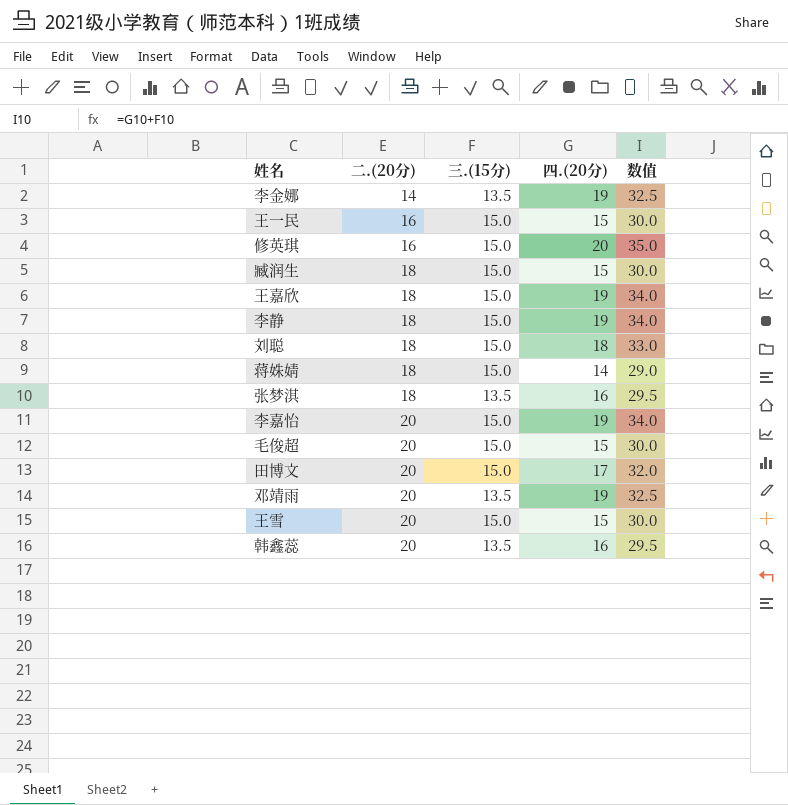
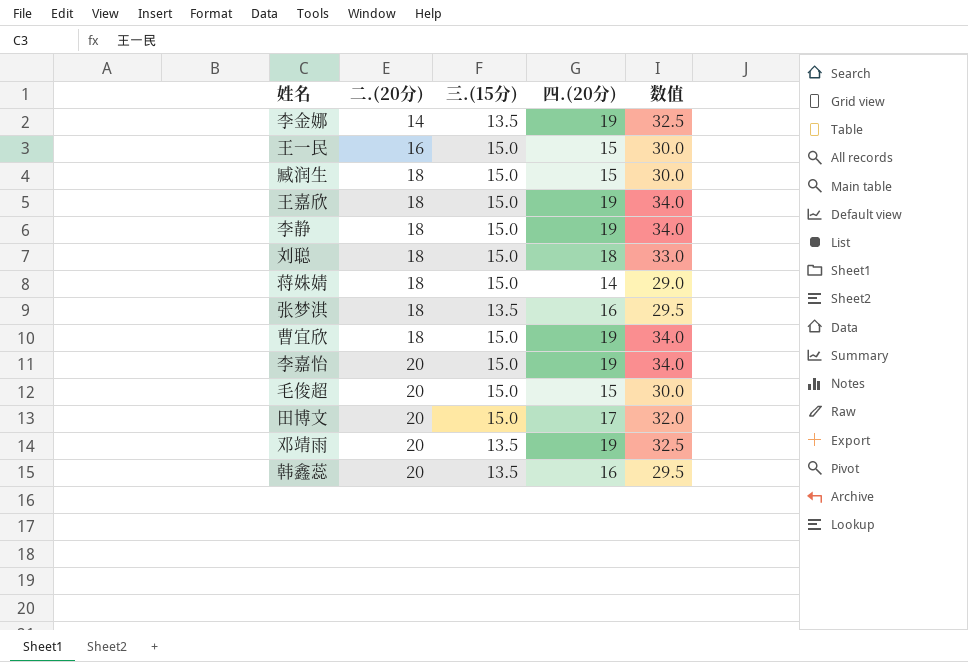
row 修英琪: 16 | 15.0 | 20 | 35.0 -> none
row 王雪: 20 | 15.0 | 15 | 30.0 -> none
row 曹宜欣: none -> 18 | 15.0 | 19 | 34.0

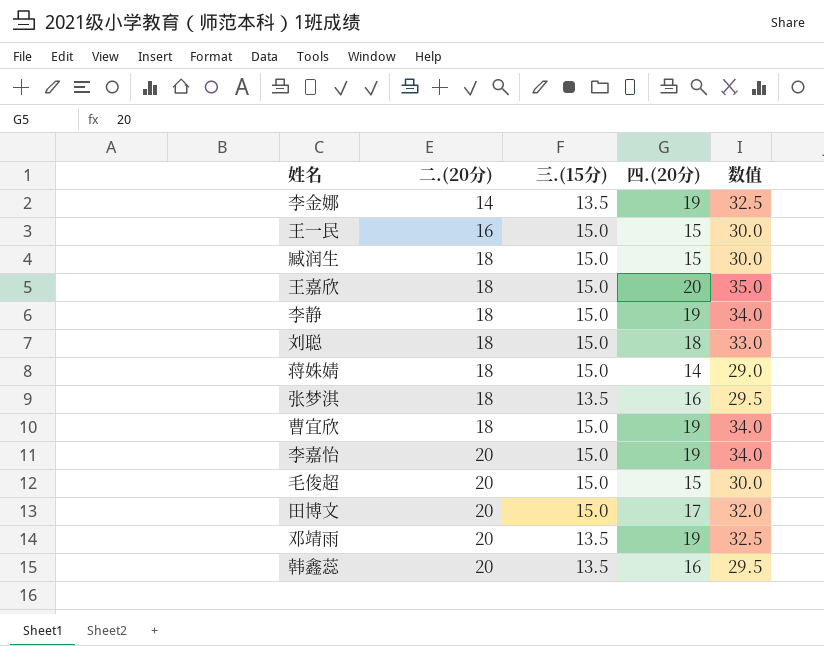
王嘉欣 | 四.(20分): 19 -> 20
王嘉欣 | 数值: 34.0 -> 35.0

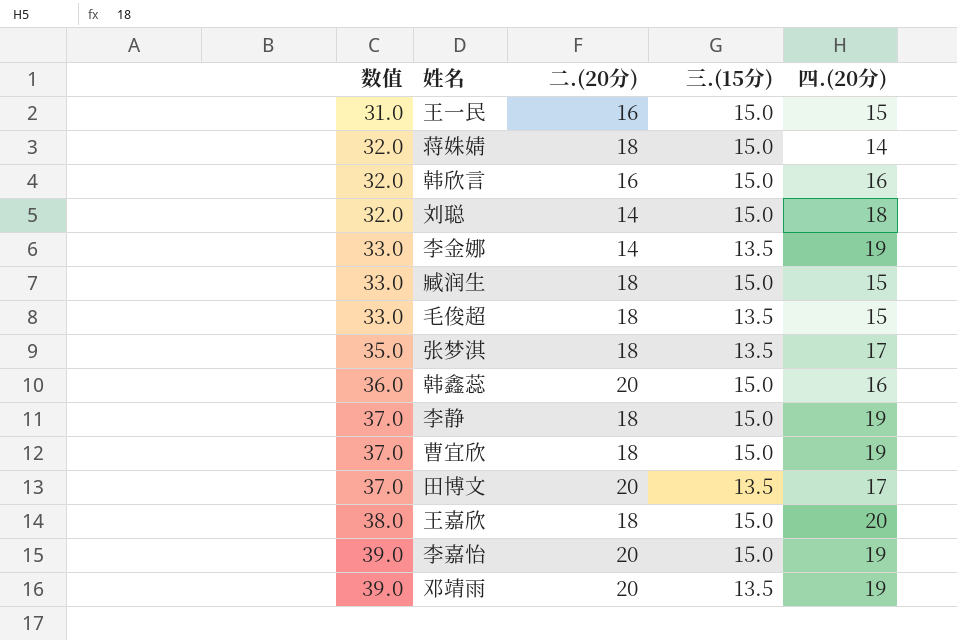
row order: 二.(20分) ascending -> 数值 ascending
column 数值 | formula: [三.(15分)] + [四.(20分)] -> [二.(20分)] + [四.(20分)]
column 数值 | position: 5 -> 1
row 韩欣言: none -> 32.0 | 16 | 15.0 | 16
刘聪 | 二.(20分): 18 -> 14
毛俊超 | 二.(20分): 20 -> 18
毛俊超 | 三.(15分): 15.0 -> 13.5
张梦淇 | 四.(20分): 16 -> 17
韩鑫蕊 | 三.(15分): 13.5 -> 15.0
田博文 | 三.(15分): 15.0 -> 13.5

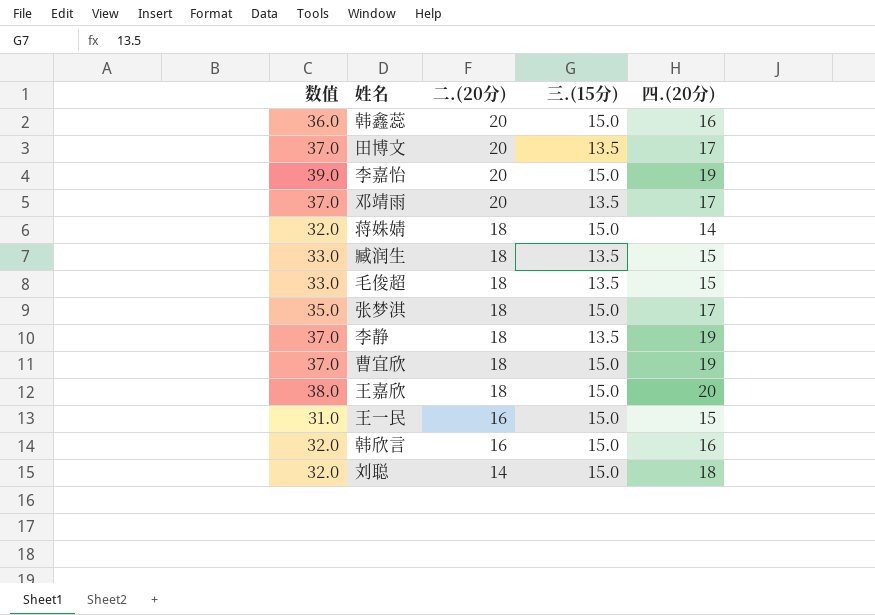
row order: 数值 ascending -> 二.(20分) descending
row 李金娜: 33.0 | 14 | 13.5 | 19 -> none
邓靖雨 | 数值: 39.0 -> 37.0
邓靖雨 | 四.(20分): 19 -> 17
臧润生 | 三.(15分): 15.0 -> 13.5
张梦淇 | 三.(15分): 13.5 -> 15.0
李静 | 三.(15分): 15.0 -> 13.5

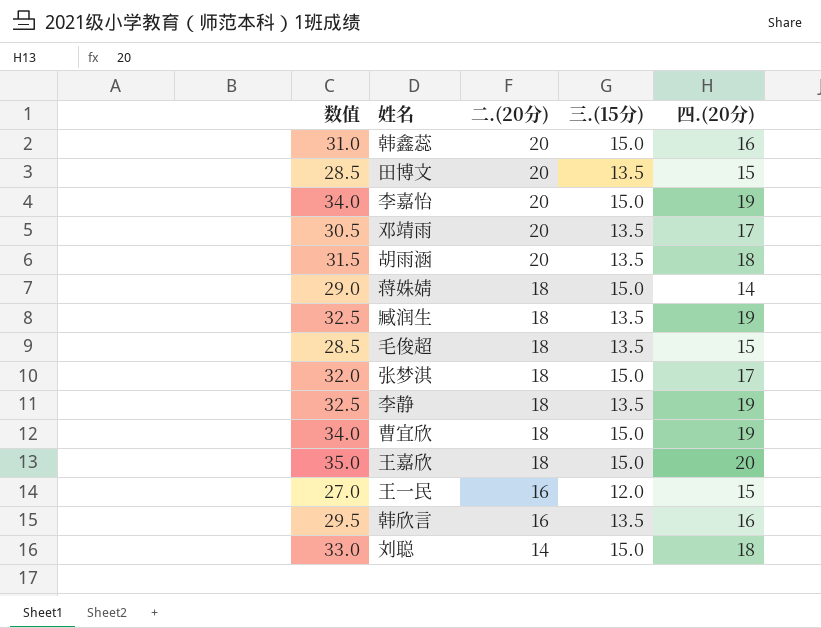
column 数值 | formula: [二.(20分)] + [四.(20分)] -> [三.(15分)] + [四.(20分)]
田博文 | 四.(20分): 17 -> 15
row 胡雨涵: none -> 31.5 | 20 | 13.5 | 18
臧润生 | 四.(20分): 15 -> 19
王一民 | 三.(15分): 15.0 -> 12.0
韩欣言 | 三.(15分): 15.0 -> 13.5

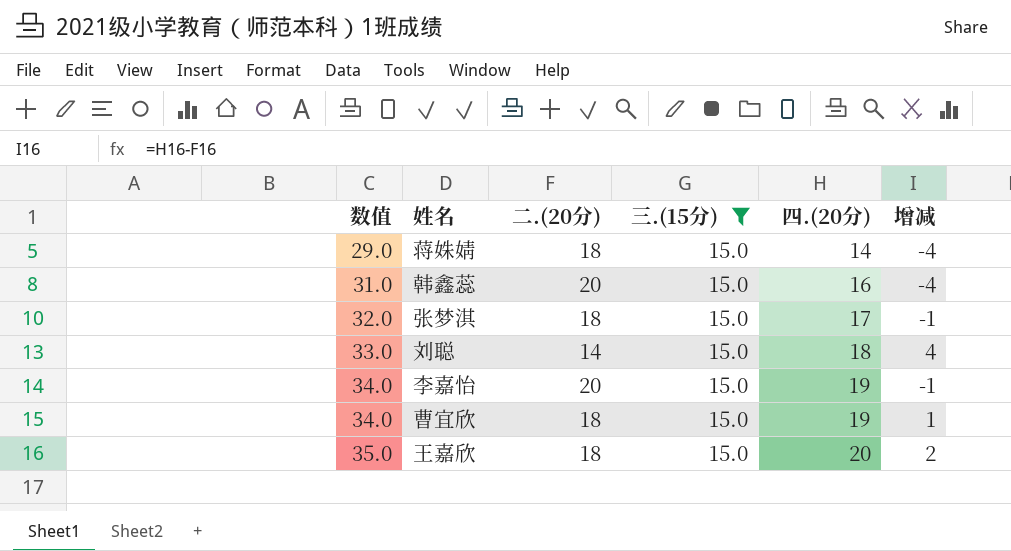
filter: none -> 三.(15分) = 15.0
row order: 二.(20分) descending -> 数值 ascending
column 增减 | formula: none -> [四.(20分)] - [二.(20分)]

